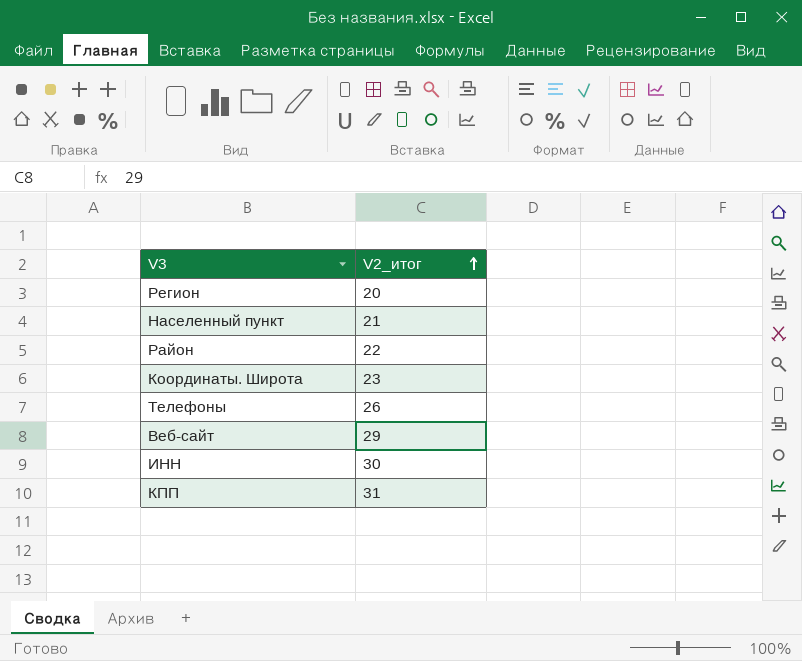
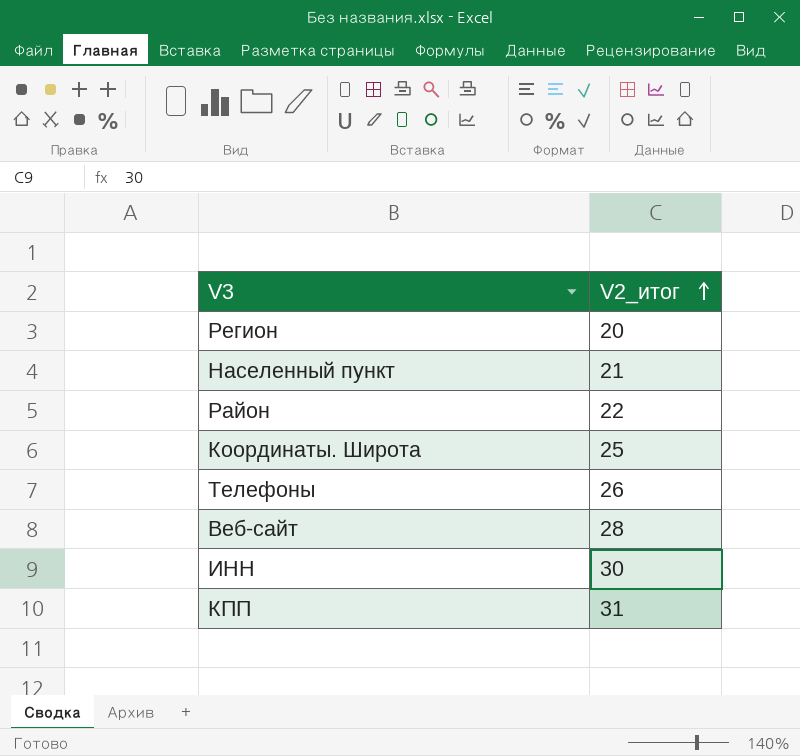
Координаты. Широта | V2_итог: 23 -> 25
Веб-сайт | V2_итог: 29 -> 28

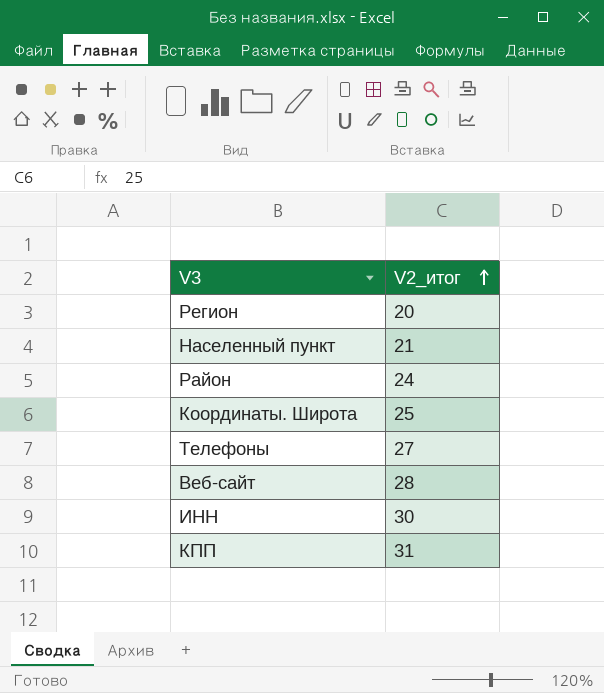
Район | V2_итог: 22 -> 24
Телефоны | V2_итог: 26 -> 27

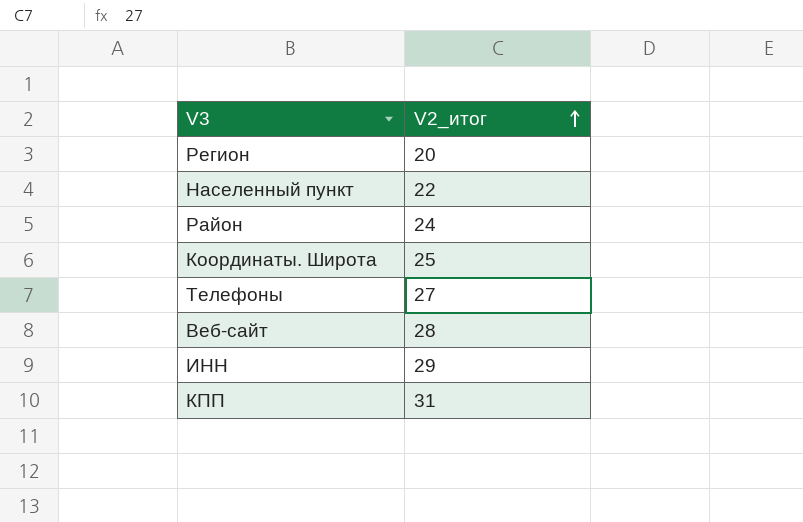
Населенный пункт | V2_итог: 21 -> 22
ИНН | V2_итог: 30 -> 29

